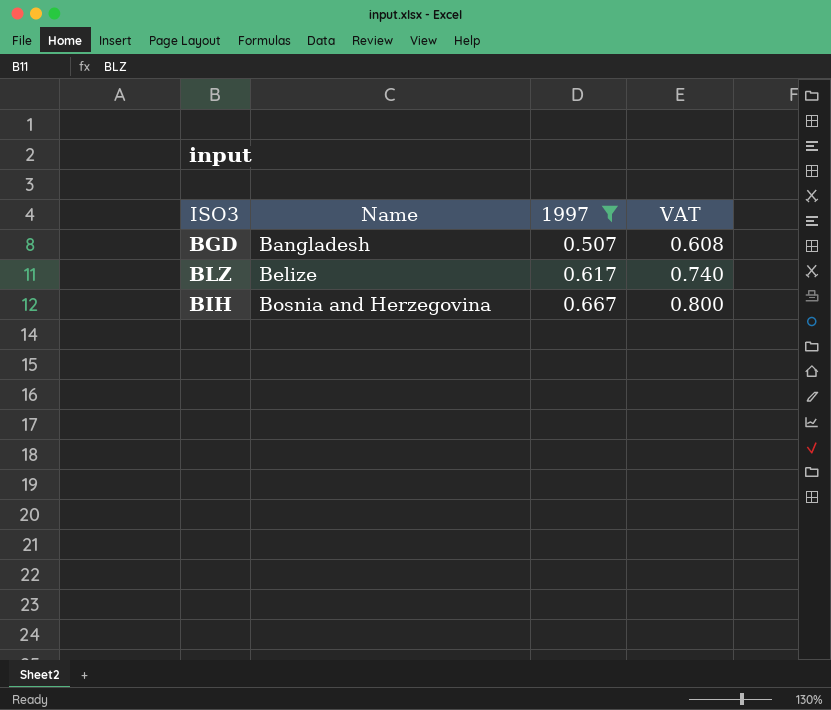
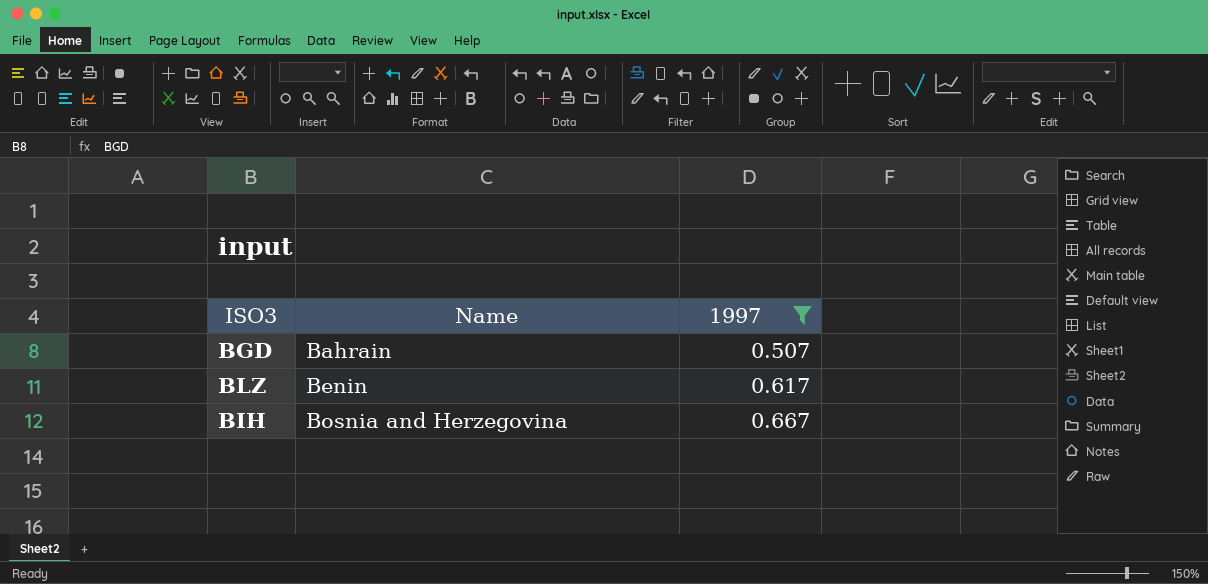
column VAT | formula: [1997] * 1.2 -> none
BGD | Name: Bangladesh -> Bahrain
BLZ | Name: Belize -> Benin

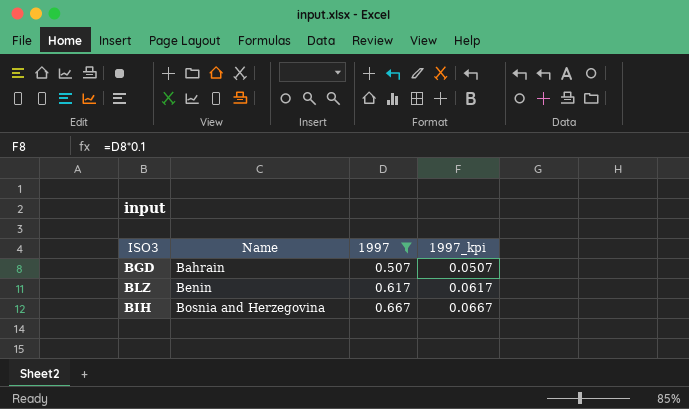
column 1997_kpi | formula: none -> [1997] * 0.1

